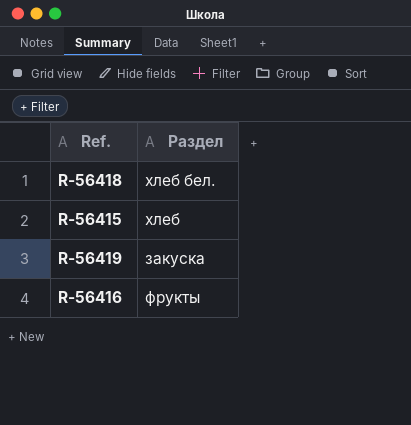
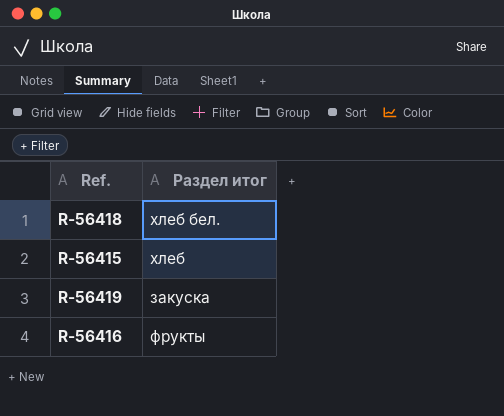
column name: Раздел -> Раздел итог

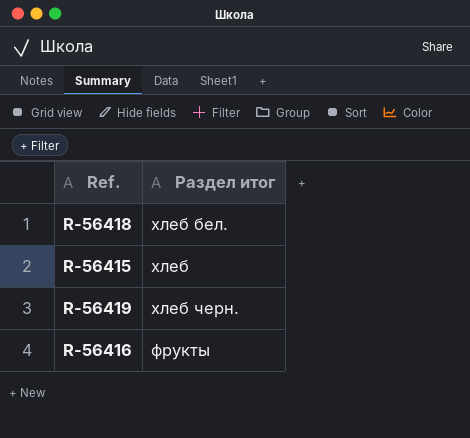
R-56419 | Раздел итог: закуска -> хлеб черн.

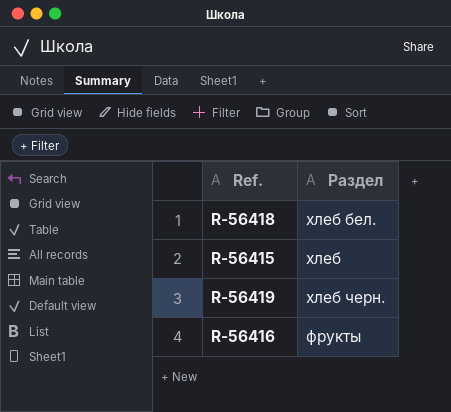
column name: Раздел итог -> Раздел

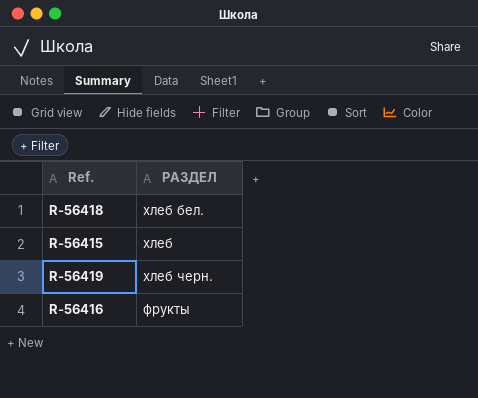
column name: Раздел -> РАЗДЕЛ

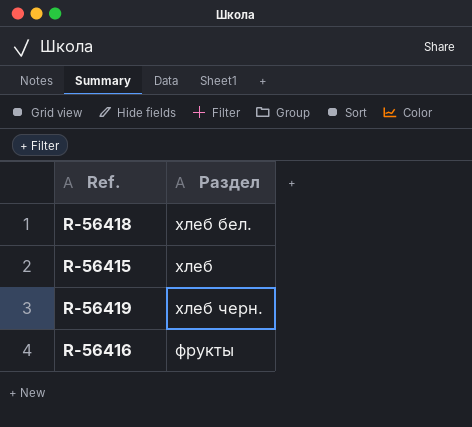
column name: РАЗДЕЛ -> Раздел

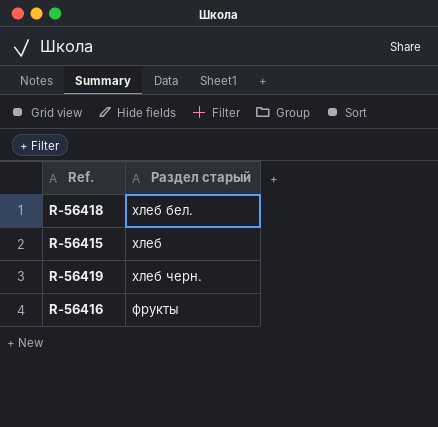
column name: Раздел -> Раздел старый

